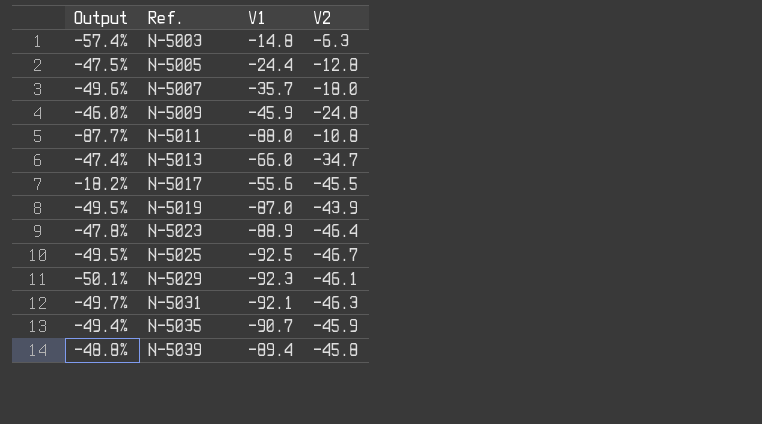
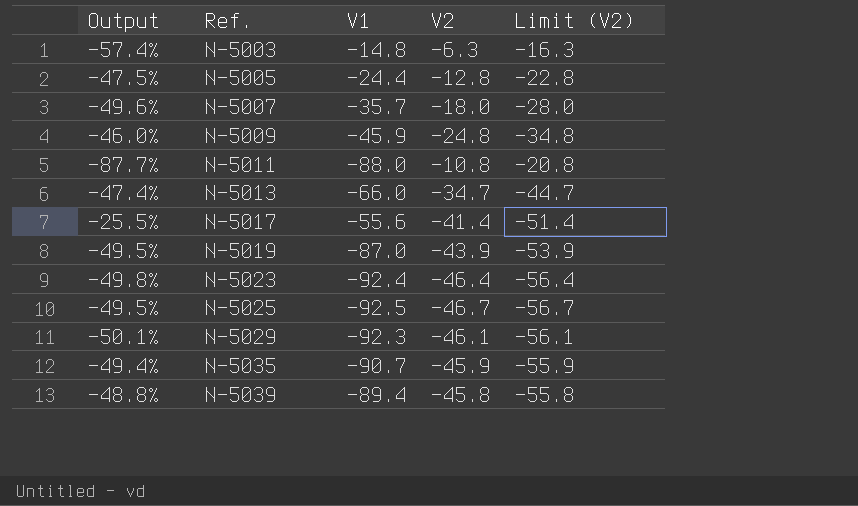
column Limit (V2) | formula: none -> [V2] - 10
row N-5031: -49.7% | -92.1 | -46.3 -> none
N-5017 | Output: -18.2% -> -25.5%
N-5017 | V2: -45.5 -> -41.4
N-5023 | Output: -47.8% -> -49.8%
N-5023 | V1: -88.9 -> -92.4

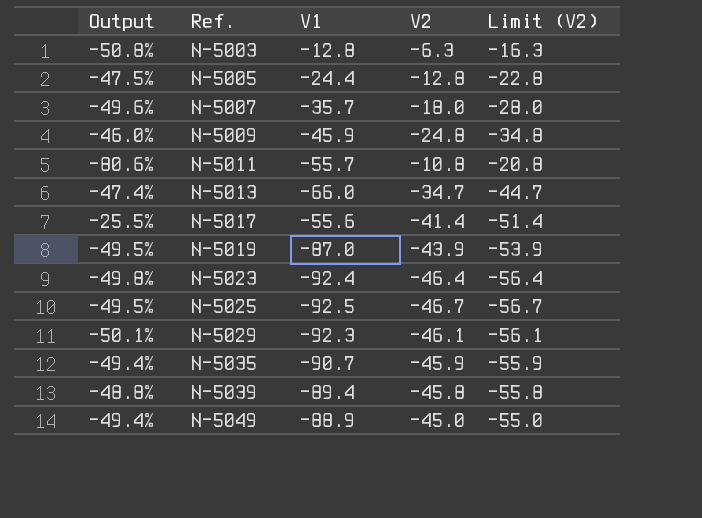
N-5003 | Output: -57.4% -> -50.8%
N-5003 | V1: -14.8 -> -12.8
N-5011 | Output: -87.7% -> -80.6%
N-5011 | V1: -88.0 -> -55.7
row N-5049: none -> -49.4% | -88.9 | -45.0 | -55.0

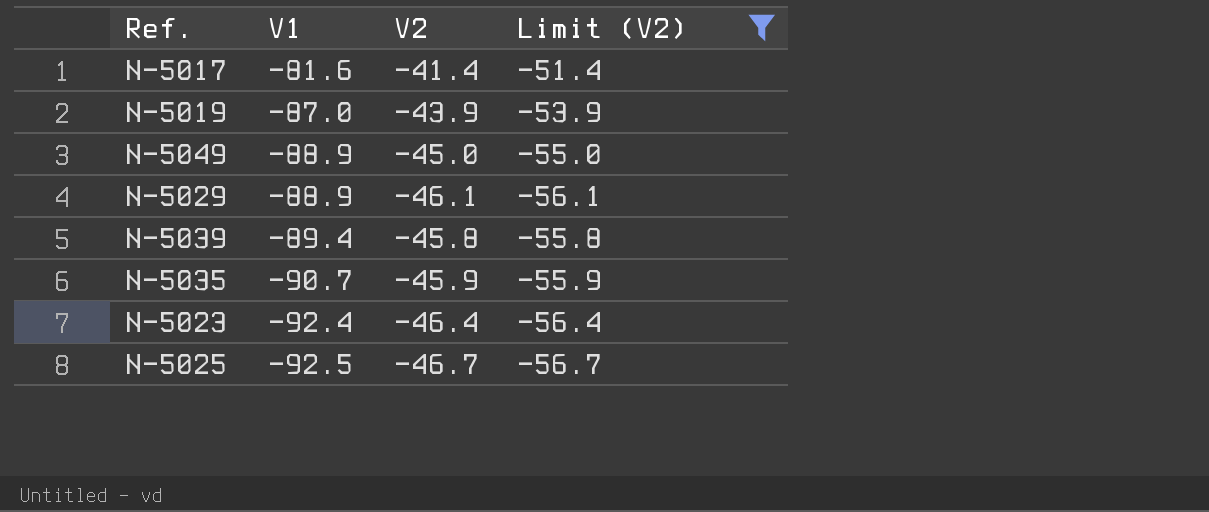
filter: none -> Limit (V2) <= -51.4
row order: Ref. ascending -> V1 descending
column Output | formula: ([V2] - [V1]) / [V1] -> none
N-5017 | V1: -55.6 -> -81.6
N-5029 | V1: -92.3 -> -88.9

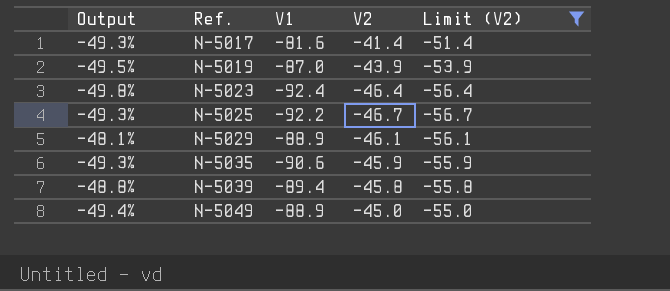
row order: V1 descending -> Ref. ascending
column Output | formula: none -> ([V2] - [V1]) / [V1]
N-5025 | V1: -92.5 -> -92.2
N-5035 | V1: -90.7 -> -90.6

